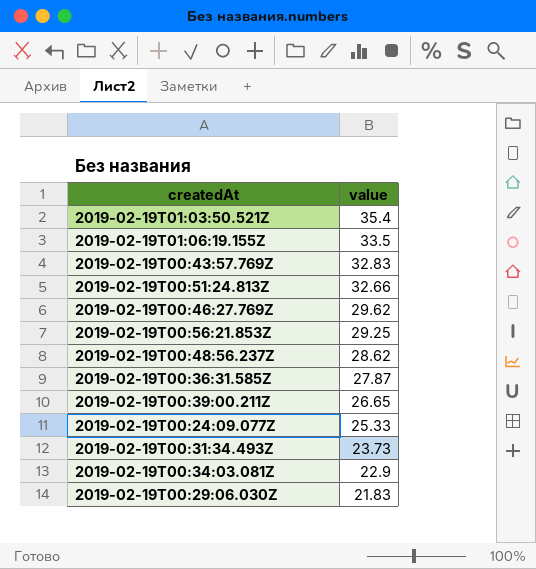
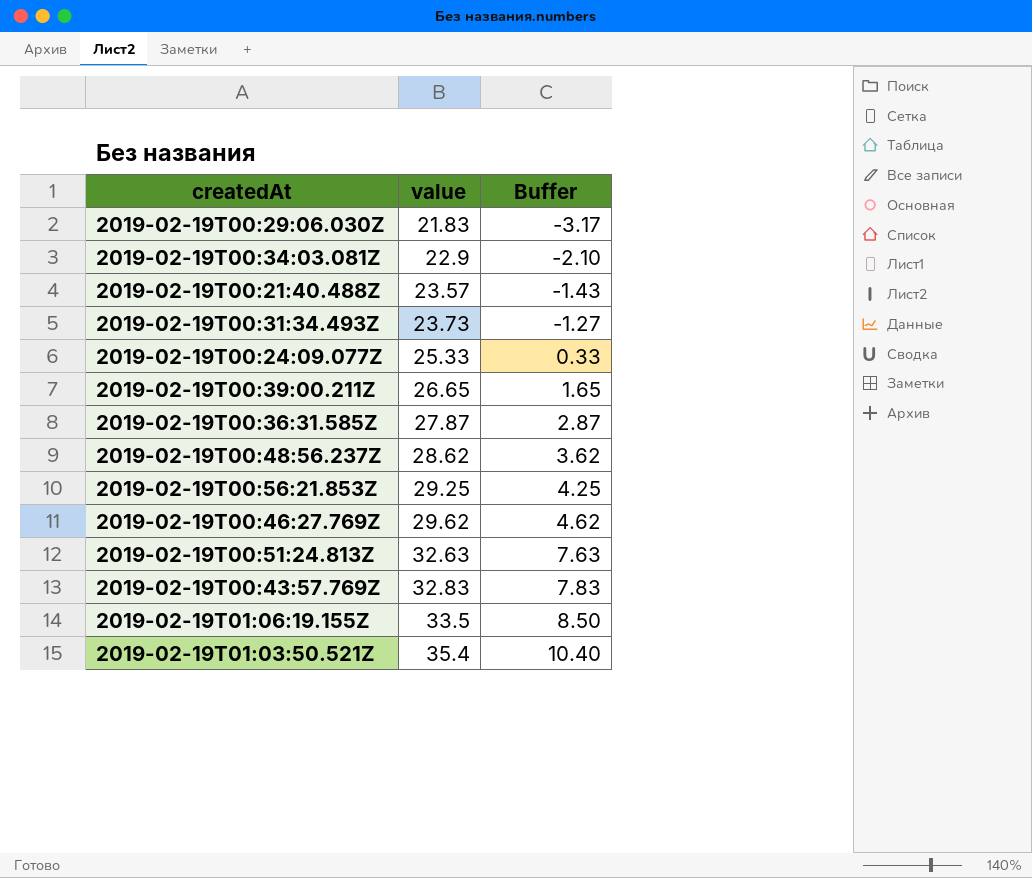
row order: value descending -> value ascending
column Buffer | formula: none -> [value] - 25
row 2019-02-19T00:21:40.488Z: none -> 23.57 | -1.43
2019-02-19T00:51:24.813Z | value: 32.66 -> 32.63

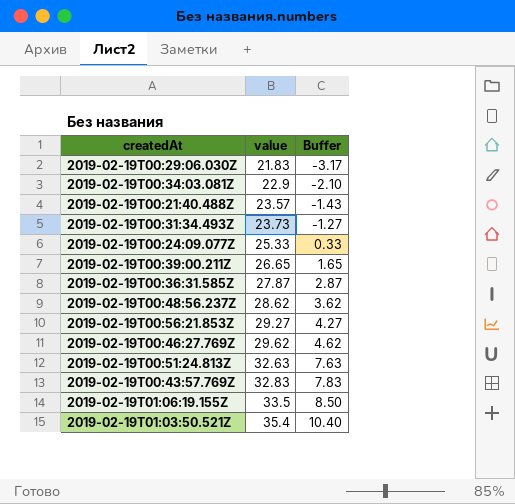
2019-02-19T00:56:21.853Z | value: 29.25 -> 29.27
2019-02-19T00:56:21.853Z | Buffer: 4.25 -> 4.27

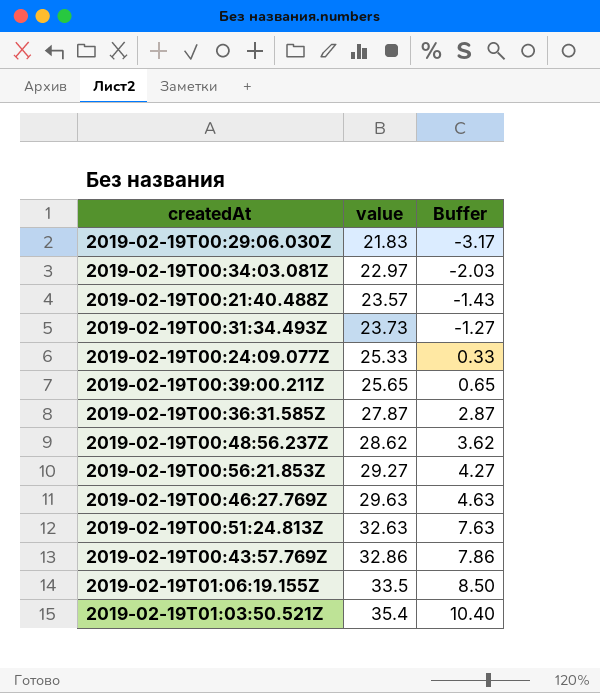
2019-02-19T00:34:03.081Z | value: 22.9 -> 22.97
2019-02-19T00:34:03.081Z | Buffer: -2.10 -> -2.03
2019-02-19T00:39:00.211Z | value: 26.65 -> 25.65
2019-02-19T00:39:00.211Z | Buffer: 1.65 -> 0.65
2019-02-19T00:46:27.769Z | value: 29.62 -> 29.63
2019-02-19T00:46:27.769Z | Buffer: 4.62 -> 4.63
2019-02-19T00:43:57.769Z | value: 32.83 -> 32.86
2019-02-19T00:43:57.769Z | Buffer: 7.83 -> 7.86

